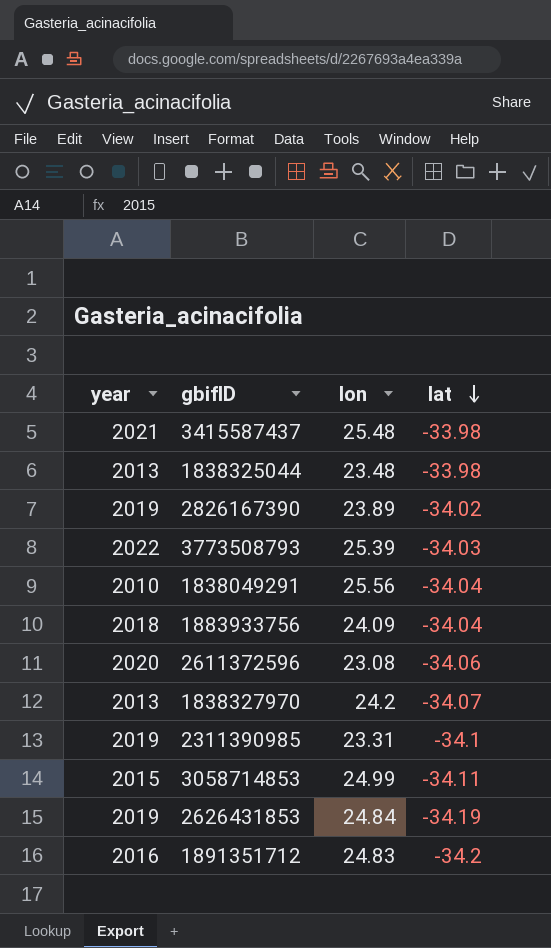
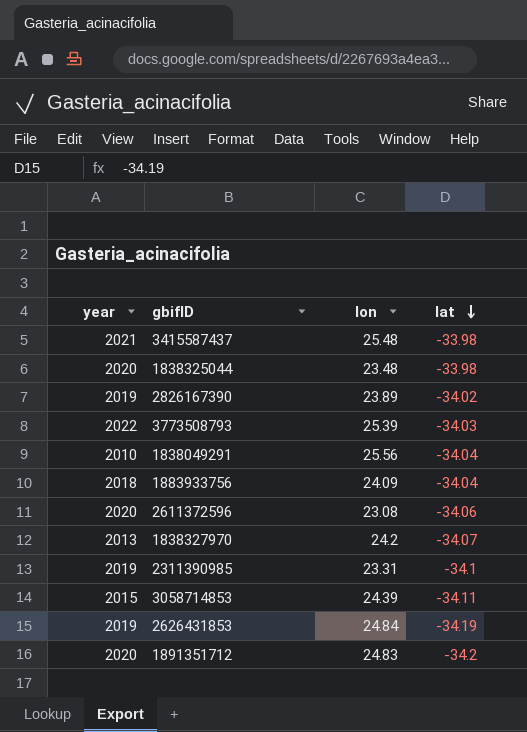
1838325044 | year: 2013 -> 2020
3058714853 | lon: 24.99 -> 24.39
1891351712 | year: 2016 -> 2020

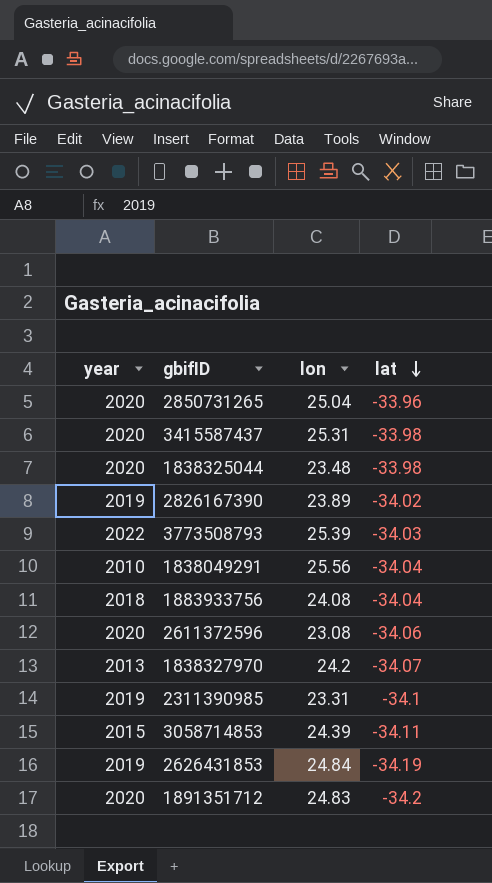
row 2850731265: none -> 2020 | 25.04 | -33.96
3415587437 | year: 2021 -> 2020
3415587437 | lon: 25.48 -> 25.31
1883933756 | lon: 24.09 -> 24.08

